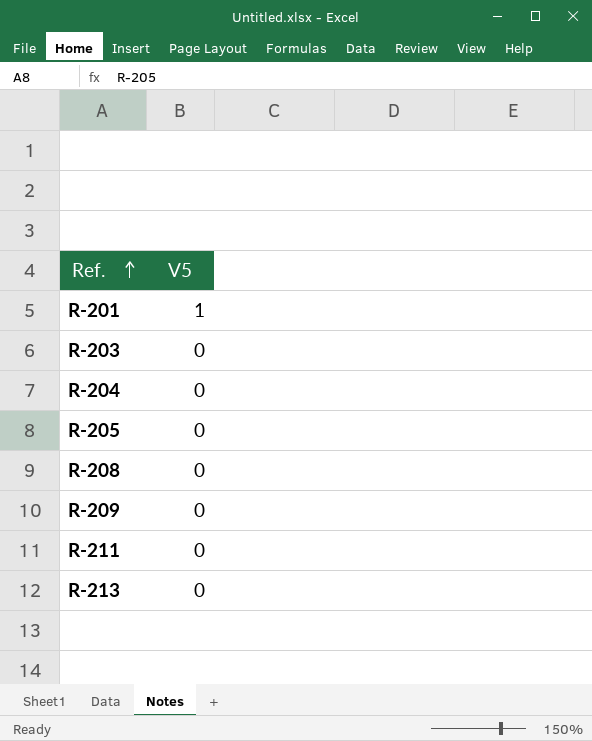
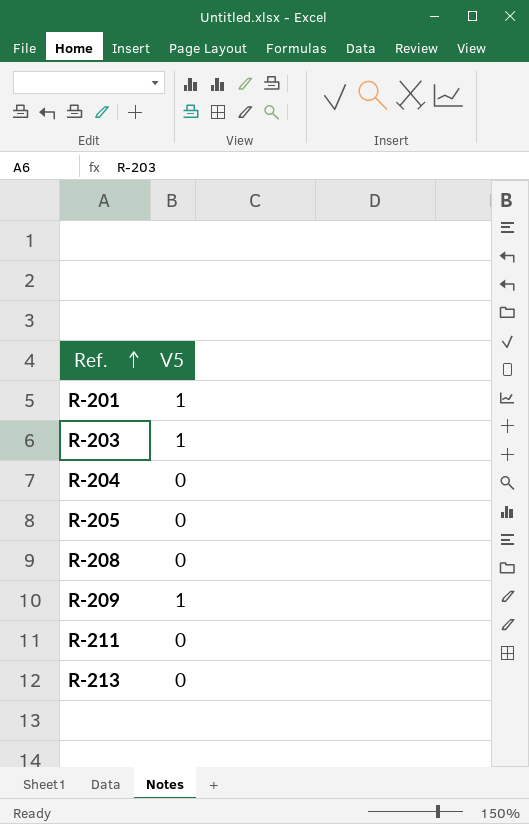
R-203 | V5: 0 -> 1
R-209 | V5: 0 -> 1

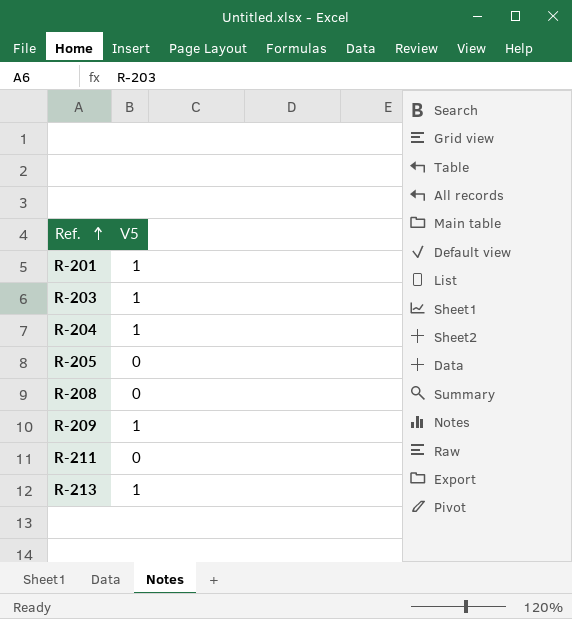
R-204 | V5: 0 -> 1
R-213 | V5: 0 -> 1

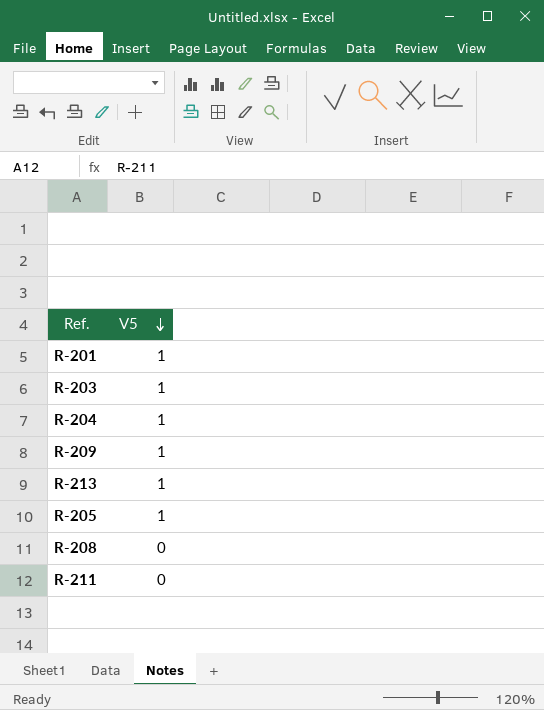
row order: Ref. ascending -> V5 descending
R-205 | V5: 0 -> 1

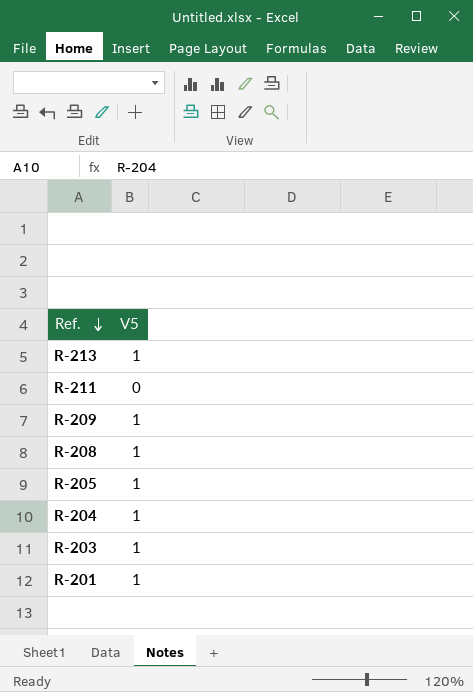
row order: V5 descending -> Ref. descending
R-208 | V5: 0 -> 1

